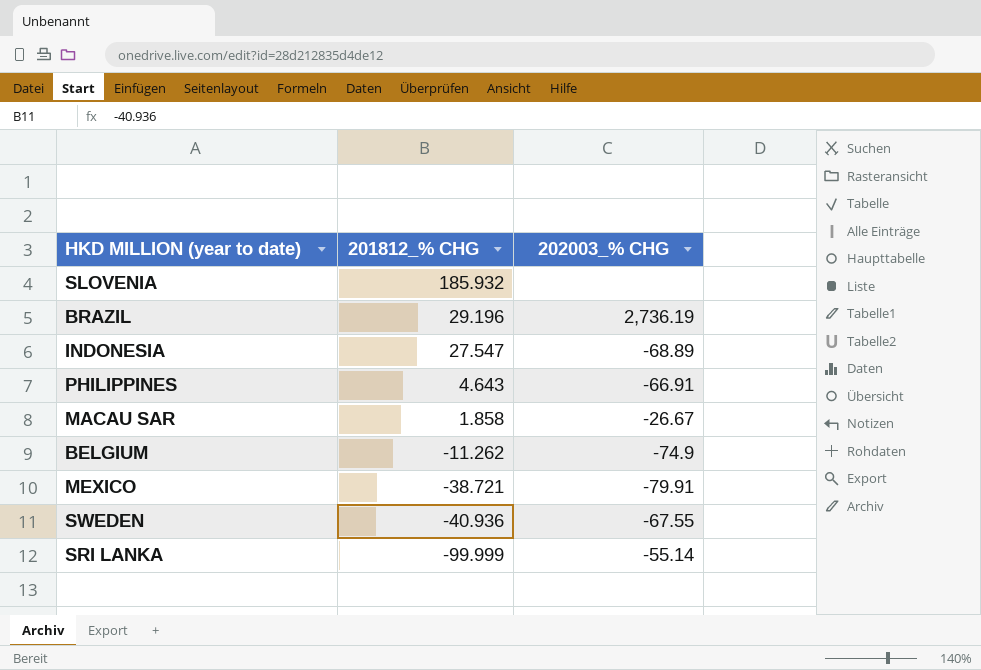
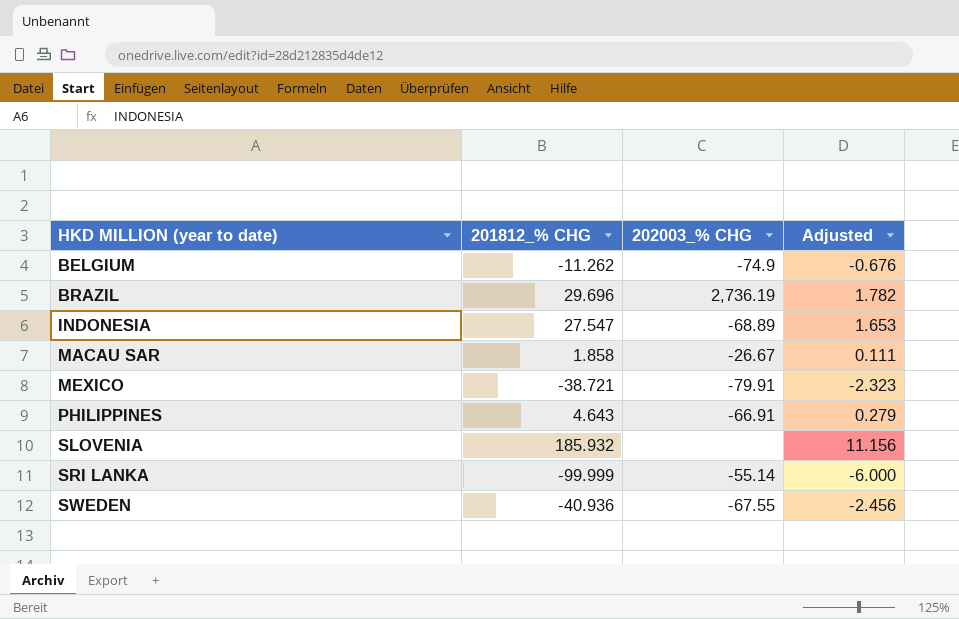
row order: 201812_% CHG descending -> HKD MILLION (year to date) ascending
column Adjusted | formula: none -> [201812_% CHG] * 0.06
BRAZIL | 201812_% CHG: 29.196 -> 29.696

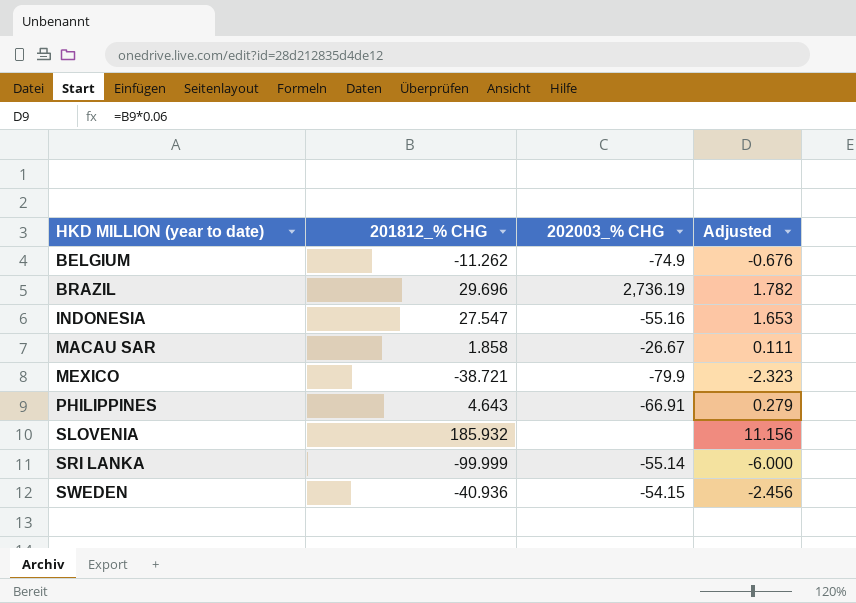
INDONESIA | 202003_% CHG: -68.89 -> -55.16
MEXICO | 202003_% CHG: -79.91 -> -79.9
SWEDEN | 202003_% CHG: -67.55 -> -54.15

